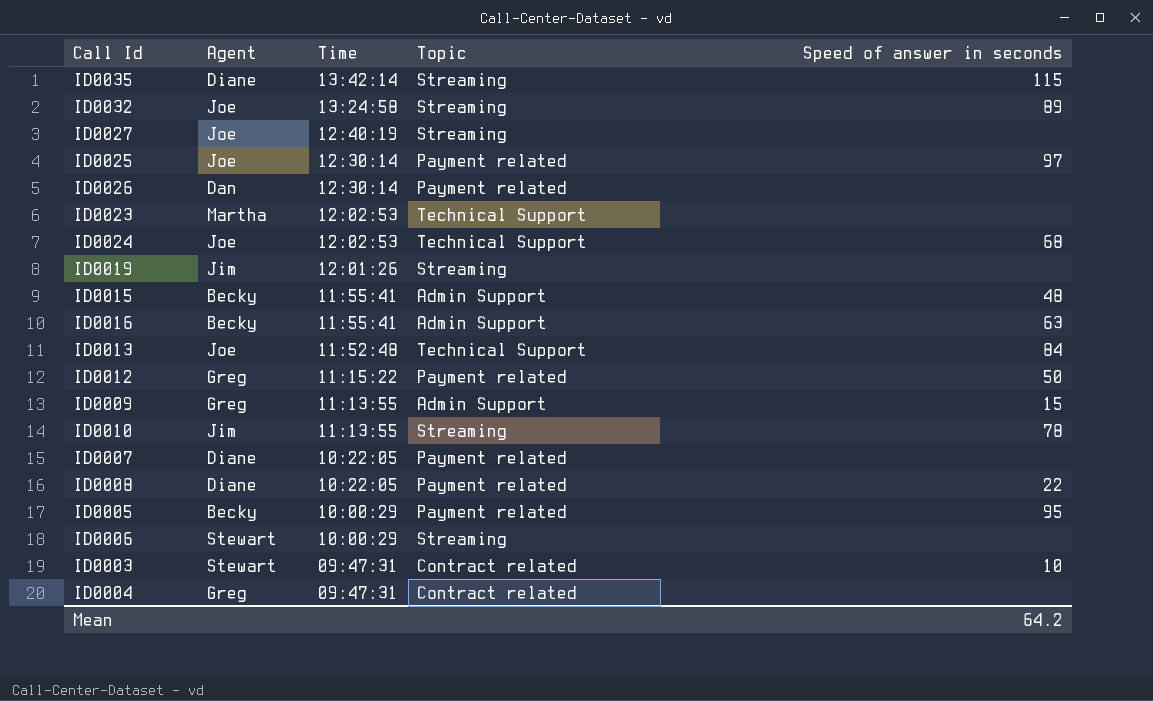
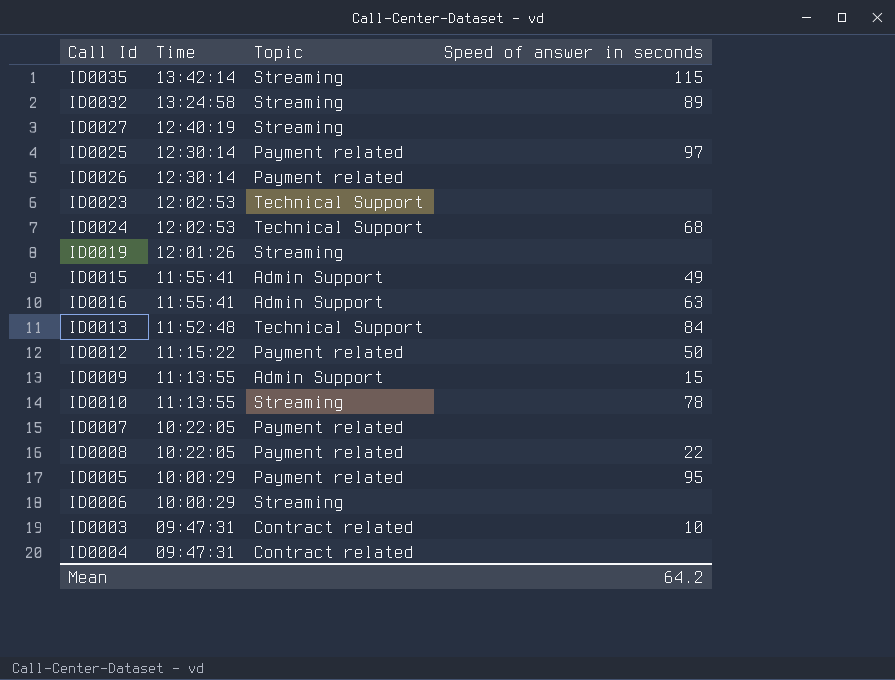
column Agent | position: 2 -> none
ID0015 | Speed of answer in seconds: 48 -> 49

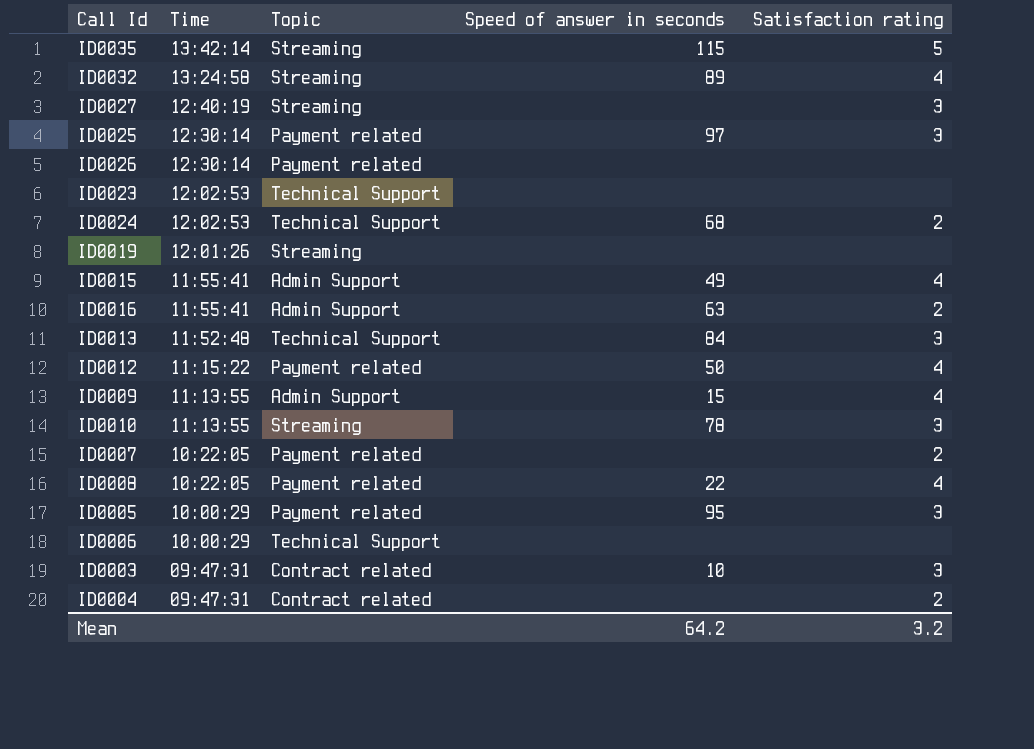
column Satisfaction rating | position: none -> 5
ID0006 | Topic: Streaming -> Technical Support

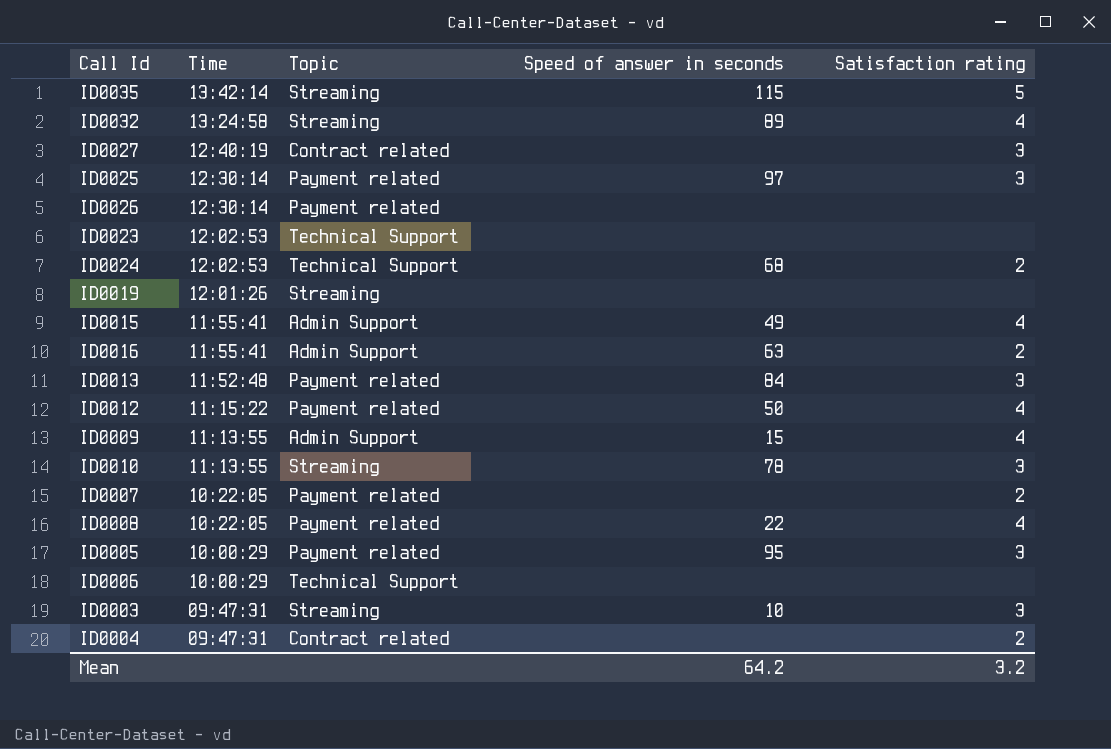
ID0027 | Topic: Streaming -> Contract related
ID0013 | Topic: Technical Support -> Payment related
ID0003 | Topic: Contract related -> Streaming

